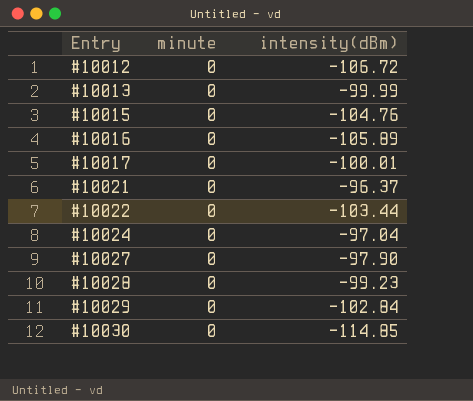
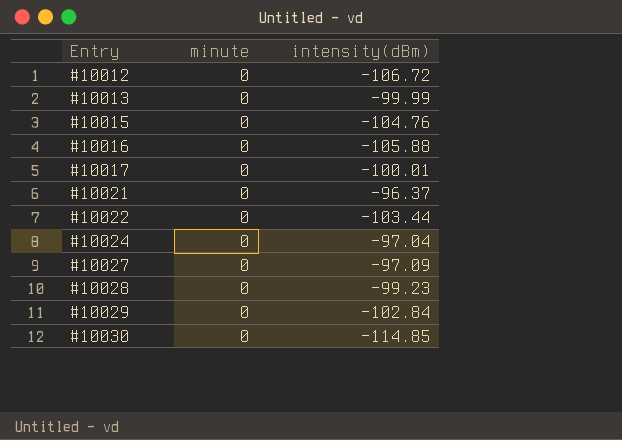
#10016 | intensity(dBm): -105.89 -> -105.88
#10027 | intensity(dBm): -97.90 -> -97.09

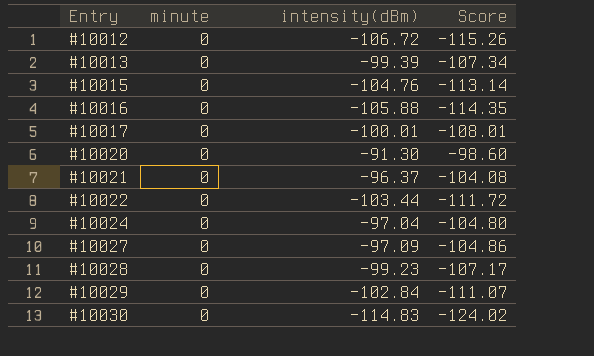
column Score | formula: none -> [intensity(dBm)] * 1.08
#10013 | intensity(dBm): -99.99 -> -99.39
row #10020: none -> 0 | -91.30 | -98.60
#10030 | intensity(dBm): -114.85 -> -114.83

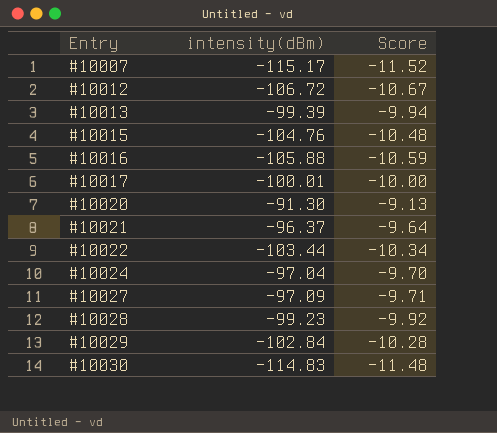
column minute | position: 2 -> none
column Score | formula: [intensity(dBm)] * 1.08 -> [intensity(dBm)] * 0.1
row #10007: none -> -115.17 | -11.52

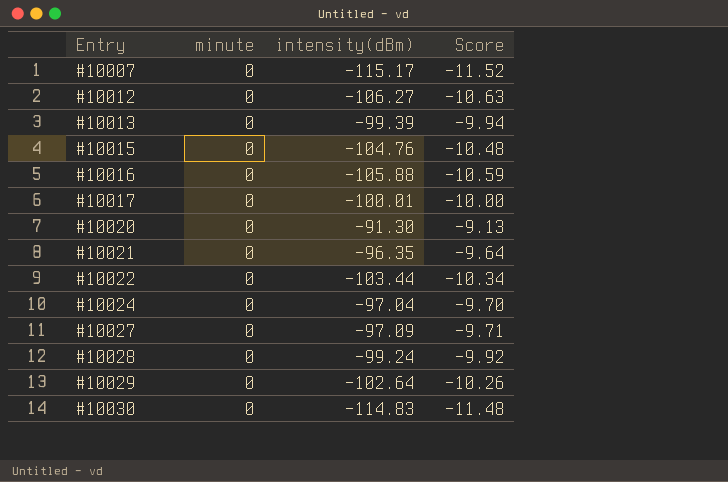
column minute | position: none -> 2
#10012 | intensity(dBm): -106.72 -> -106.27
#10012 | Score: -10.67 -> -10.63
#10021 | intensity(dBm): -96.37 -> -96.35
#10028 | intensity(dBm): -99.23 -> -99.24
#10029 | intensity(dBm): -102.84 -> -102.64
#10029 | Score: -10.28 -> -10.26

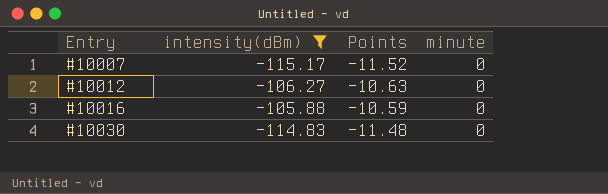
filter: none -> intensity(dBm) <= -105.88
column name: Score -> Points
column minute | position: 2 -> 4

